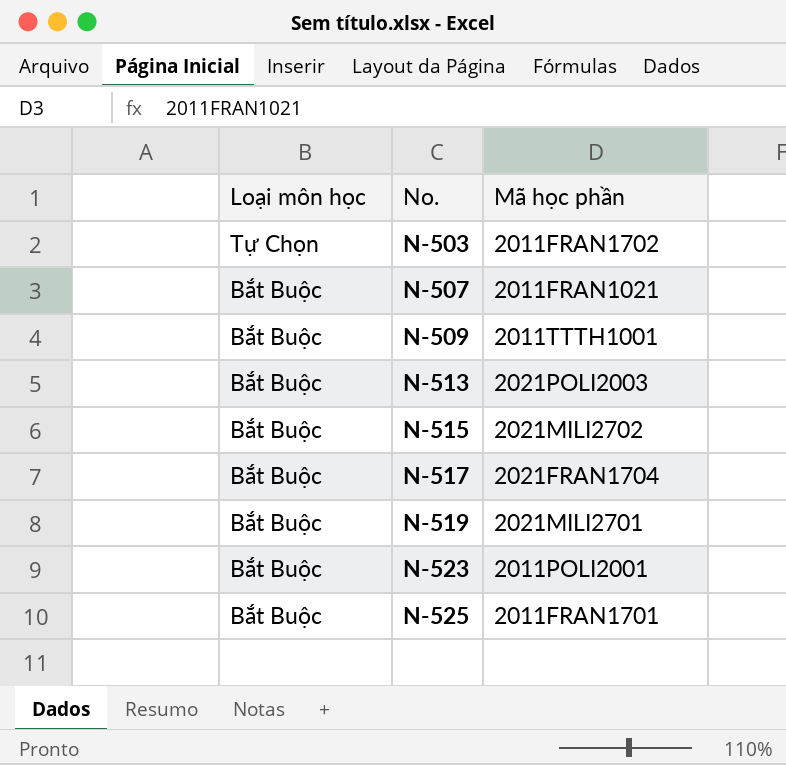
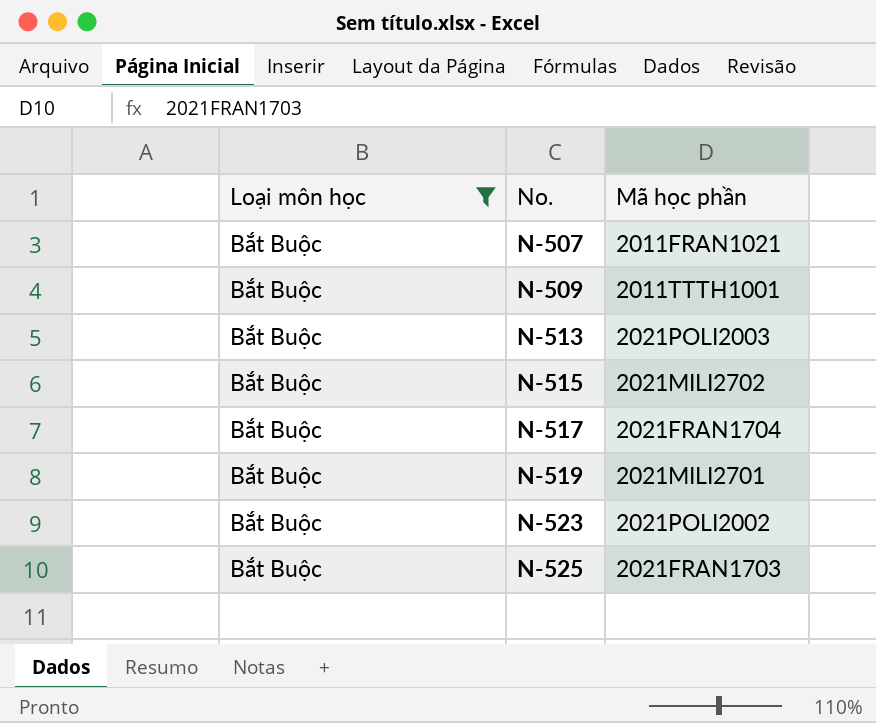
filter: none -> Loại môn học = Bắt Buộc
N-523 | Mã học phần: 2011POLI2001 -> 2021POLI2002
N-525 | Mã học phần: 2011FRAN1701 -> 2021FRAN1703

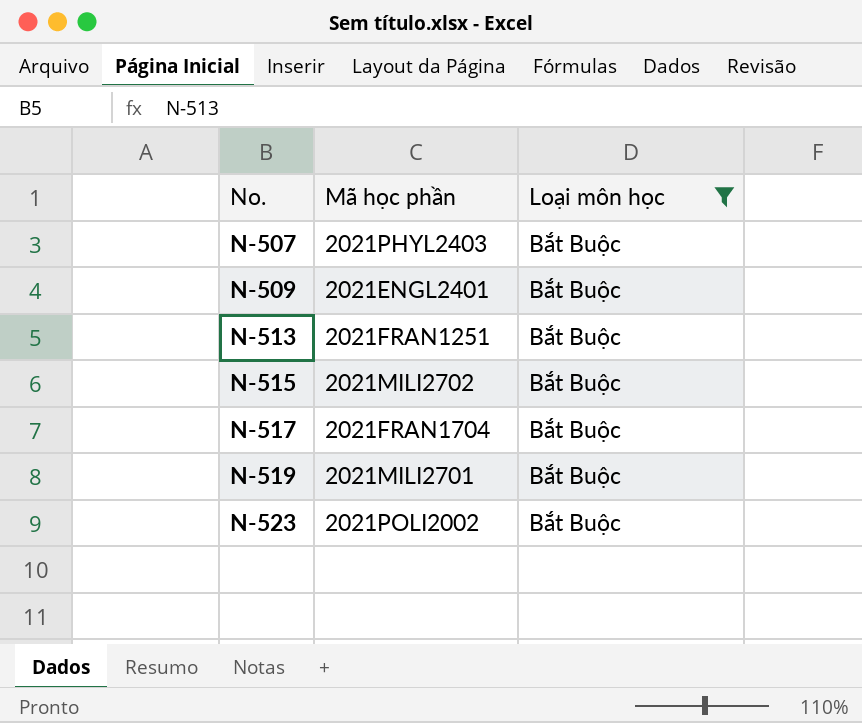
column Loại môn học | position: 1 -> 3
row N-525: Bắt Buộc | 2021FRAN1703 -> none
N-507 | Mã học phần: 2011FRAN1021 -> 2021PHYL2403
N-509 | Mã học phần: 2011TTTH1001 -> 2021ENGL2401
N-513 | Mã học phần: 2021POLI2003 -> 2021FRAN1251

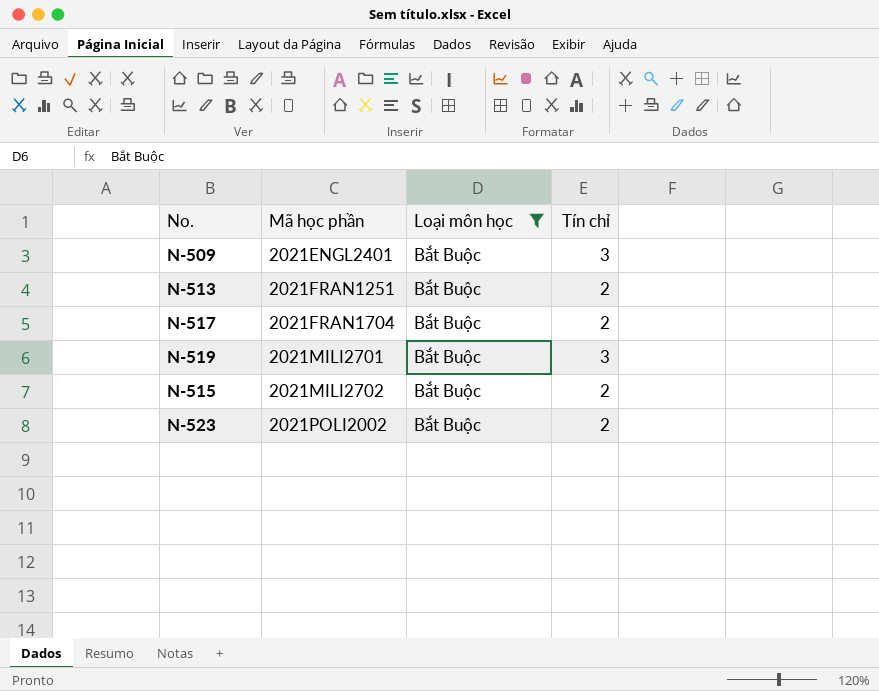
row order: No. ascending -> Mã học phần ascending
column Tín chỉ | position: none -> 4
row N-507: 2021PHYL2403 | Bắt Buộc -> none

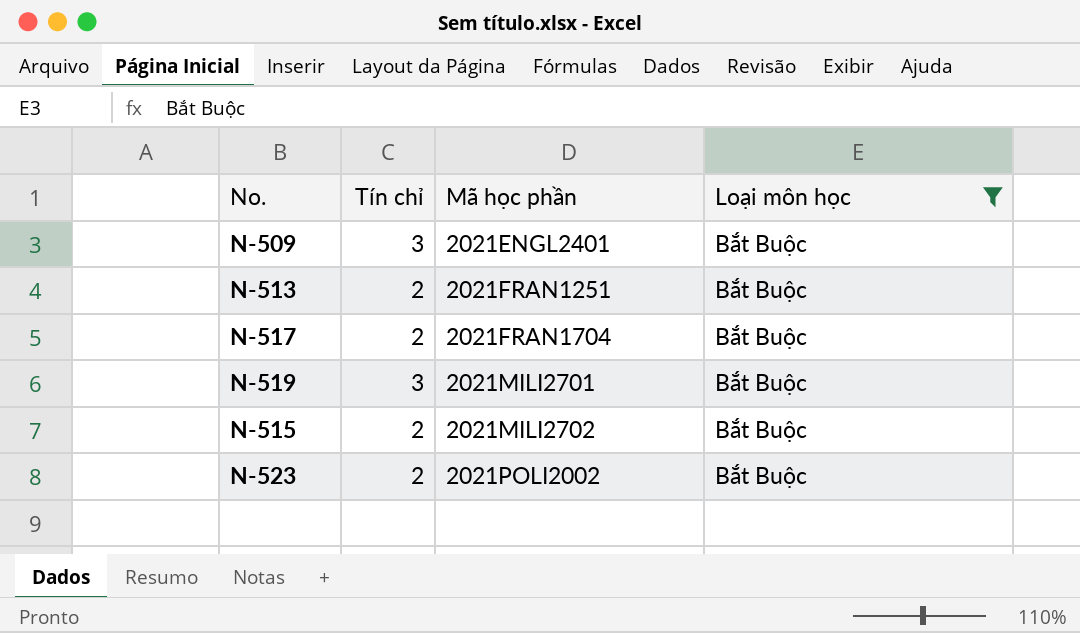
column Tín chỉ | position: 4 -> 2

